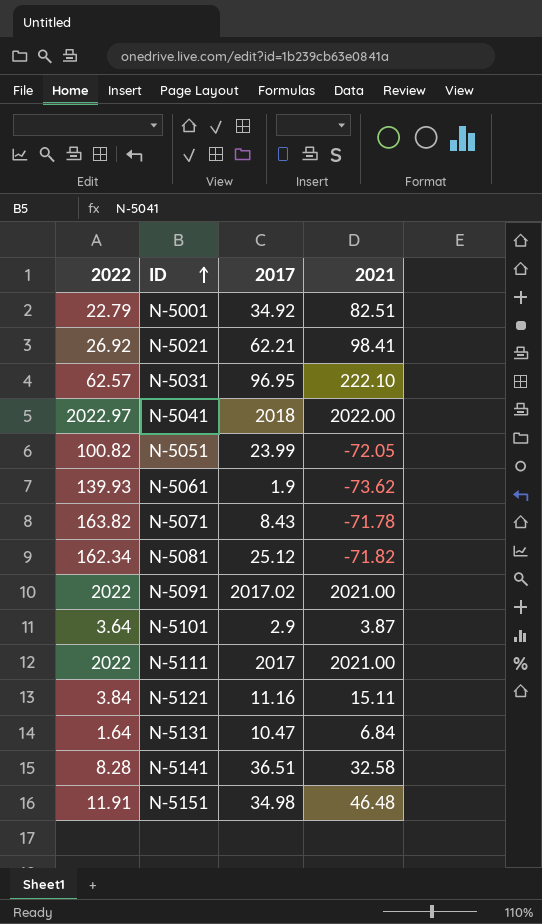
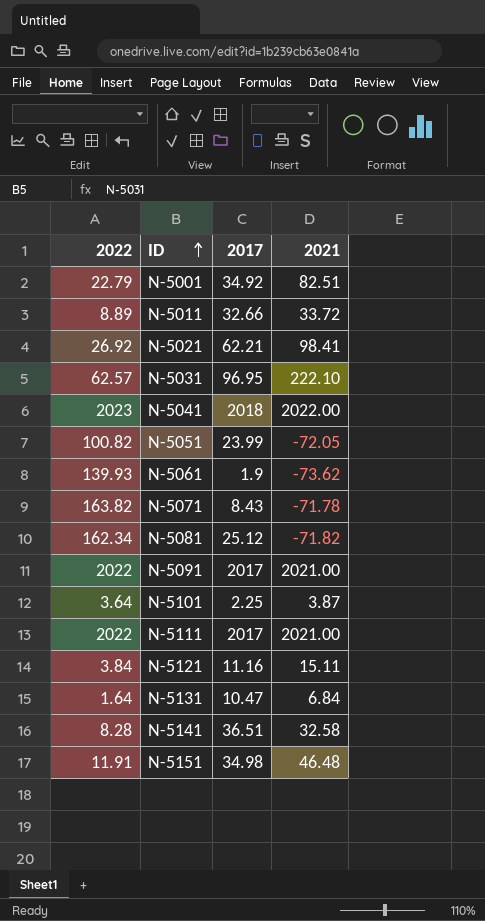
row N-5011: none -> 8.89 | 32.66 | 33.72
N-5041 | 2022: 2022.97 -> 2023
N-5091 | 2017: 2017.02 -> 2017
N-5101 | 2017: 2.9 -> 2.25

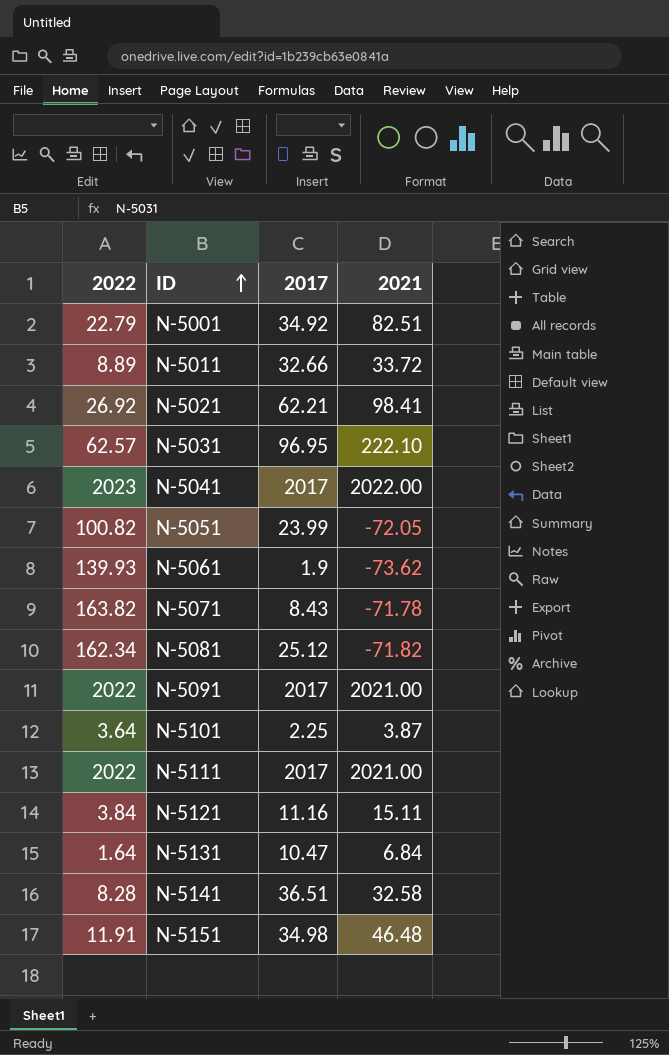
N-5041 | 2017: 2018 -> 2017

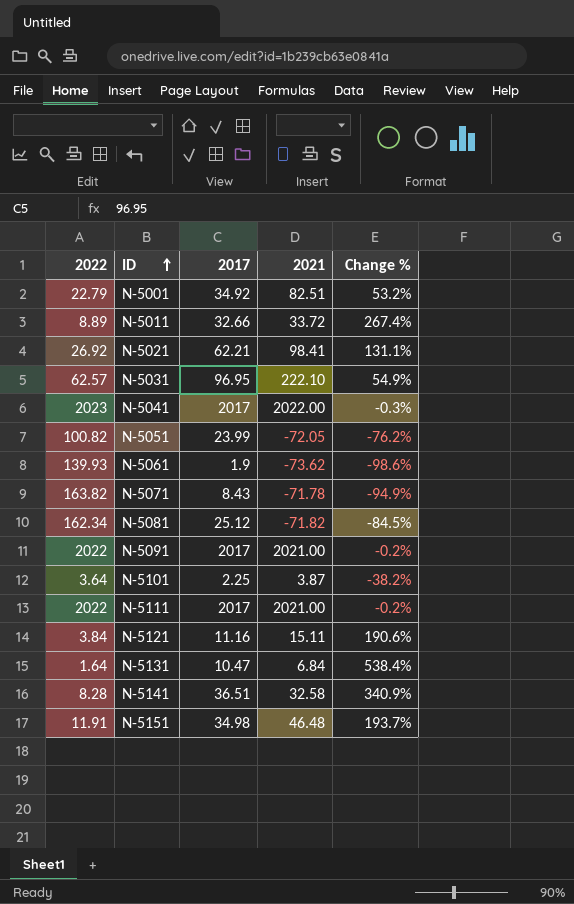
column Change % | formula: none -> ([2017] - [2022]) / [2022]

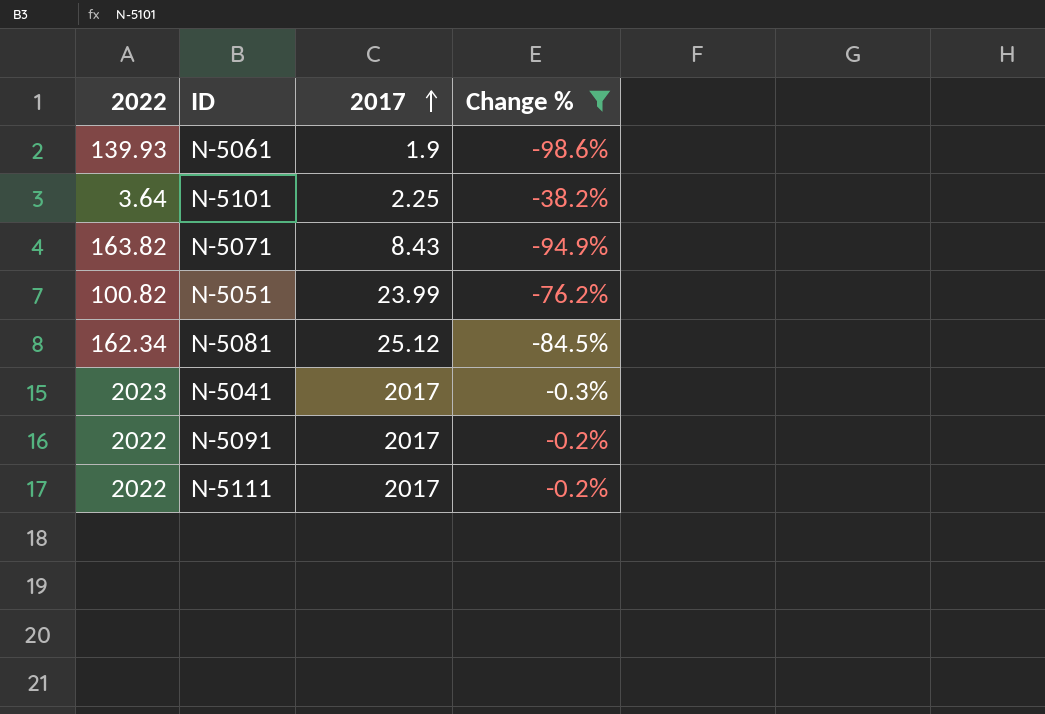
filter: none -> Change % <= -0.2%
row order: ID ascending -> 2017 ascending
column 2021 | position: 4 -> none

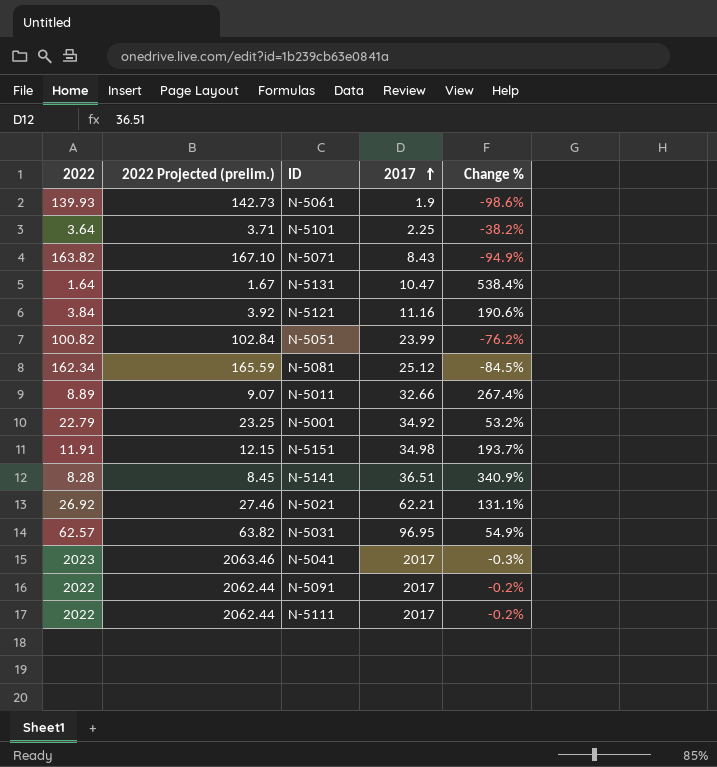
filter: Change % <= -0.2% -> none
column 2022 Projected (prelim.) | formula: none -> [2022] * 1.02

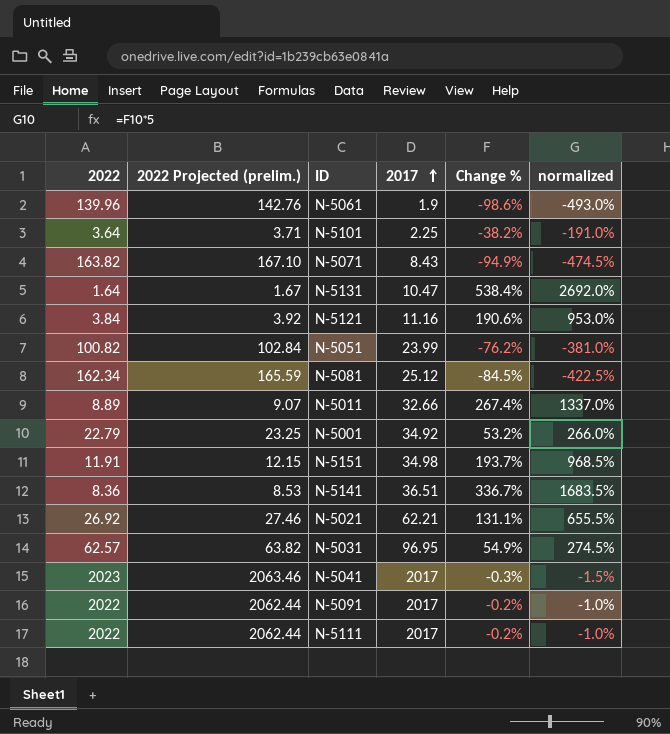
column normalized | formula: none -> [Change %] * 5
N-5061 | 2022: 139.93 -> 139.96
N-5061 | 2022 Projected (prelim.): 142.73 -> 142.76
N-5141 | 2022: 8.28 -> 8.36
N-5141 | 2022 Projected (prelim.): 8.45 -> 8.53
N-5141 | Change %: 340.9% -> 336.7%

